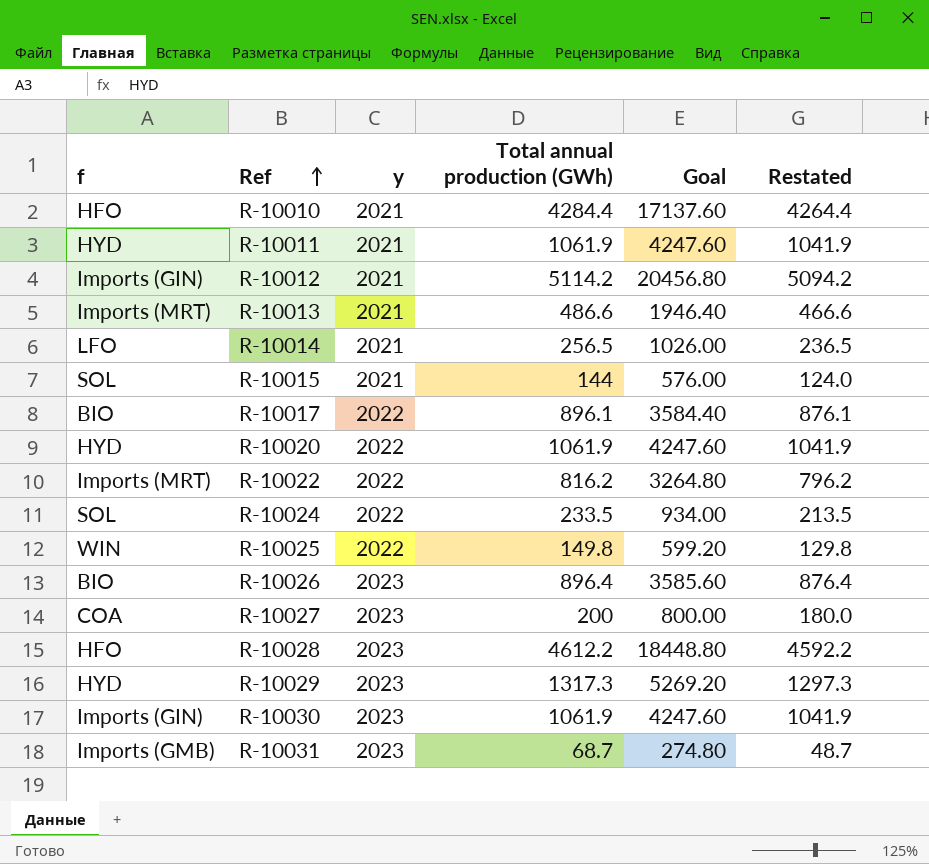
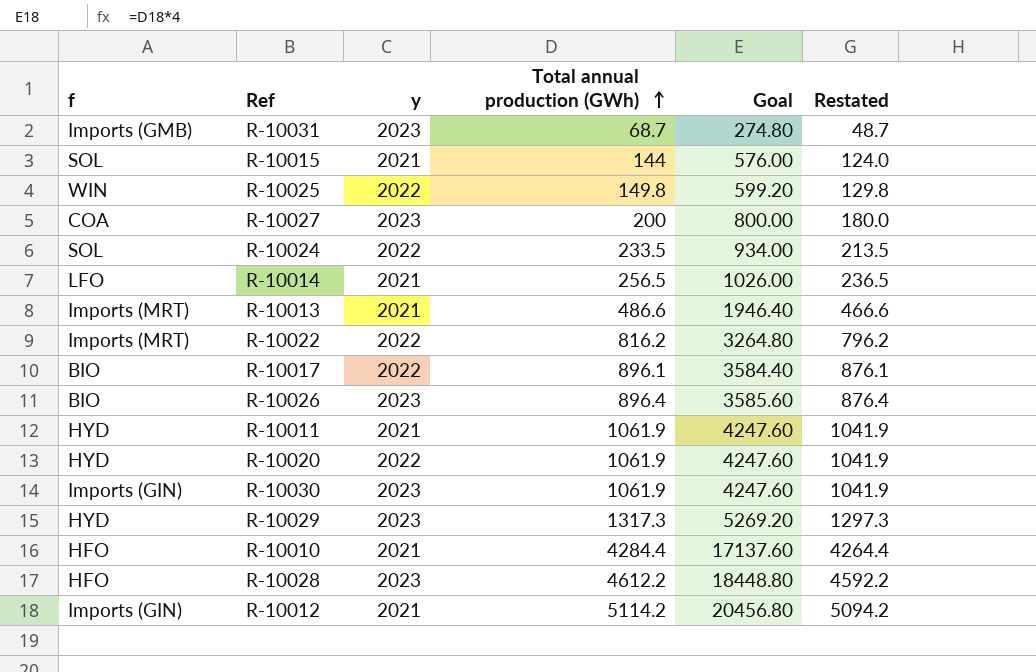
row order: Ref ascending -> Total annual production (GWh) ascending

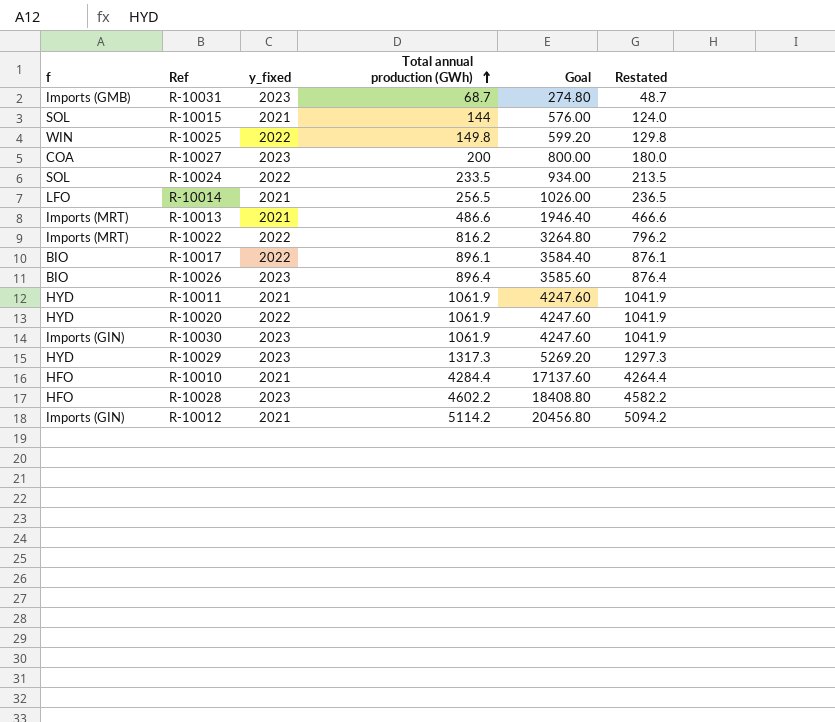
column name: y -> y_fixed
R-10028 | Total annual production (GWh): 4612.2 -> 4602.2
R-10028 | Goal: 18448.80 -> 18408.80
R-10028 | Restated: 4592.2 -> 4582.2

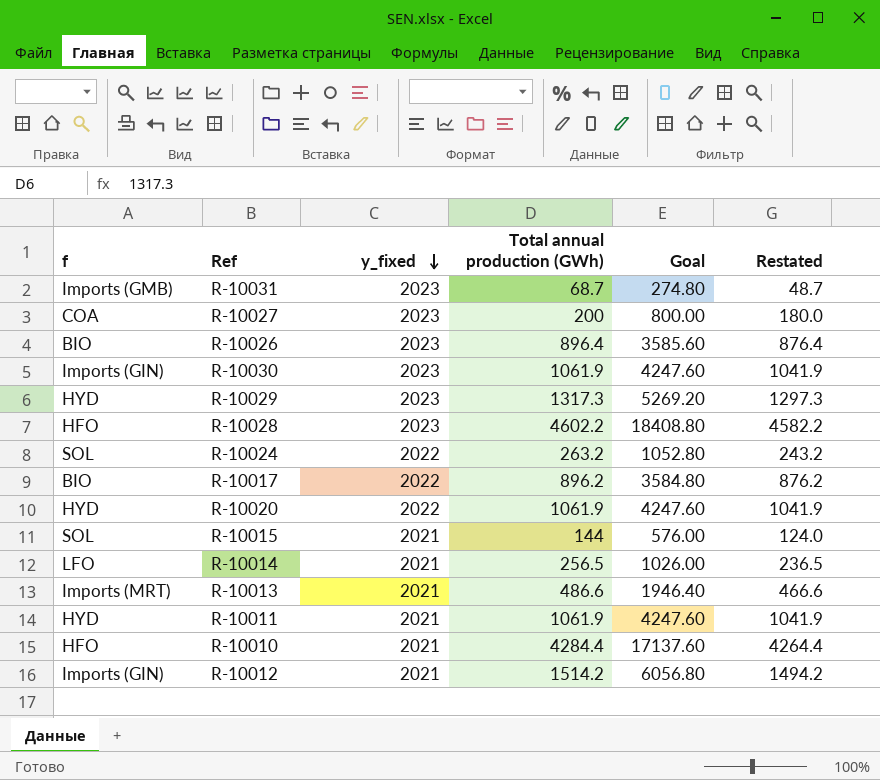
row order: Total annual production (GWh) ascending -> y_fixed descending
row R-10025: WIN | 2022 | 149.8 | 599.20 | 129.8 -> none
row R-10022: Imports (MRT) | 2022 | 816.2 | 3264.80 | 796.2 -> none
R-10024 | Total annual production (GWh): 233.5 -> 263.2
R-10024 | Goal: 934.00 -> 1052.80
R-10024 | Restated: 213.5 -> 243.2
R-10017 | Total annual production (GWh): 896.1 -> 896.2
R-10017 | Goal: 3584.40 -> 3584.80
R-10017 | Restated: 876.1 -> 876.2
R-10012 | Total annual production (GWh): 5114.2 -> 1514.2
R-10012 | Goal: 20456.80 -> 6056.80
R-10012 | Restated: 5094.2 -> 1494.2

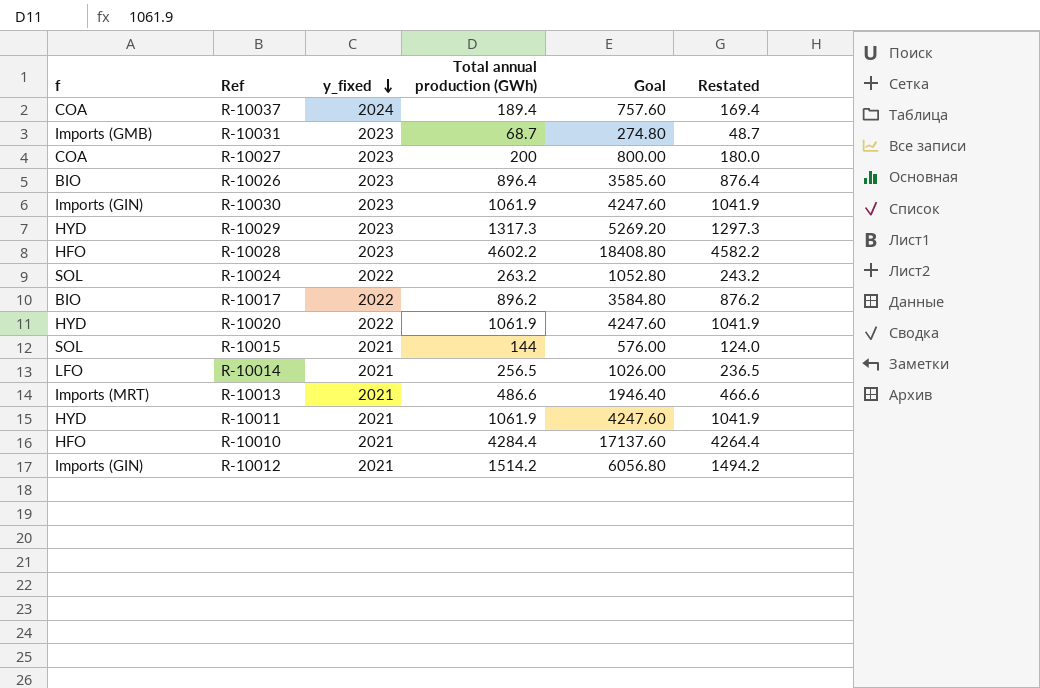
row R-10037: none -> COA | 2024 | 189.4 | 757.60 | 169.4

